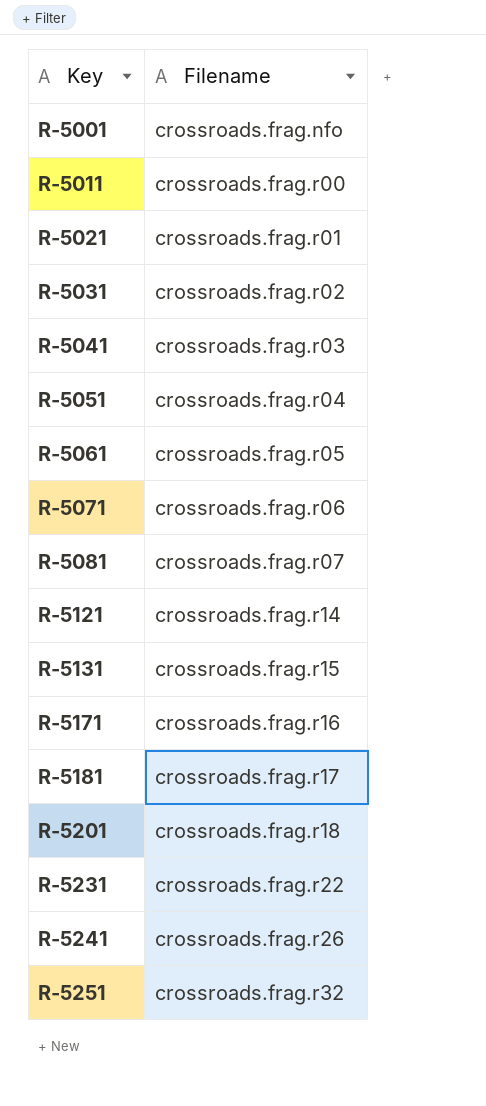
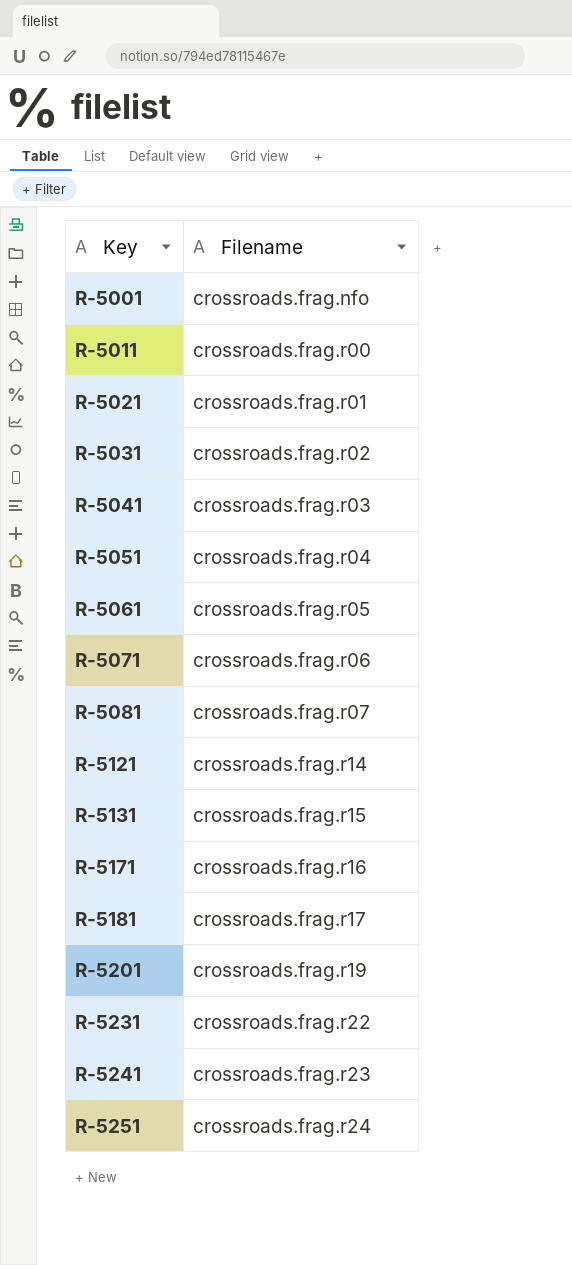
R-5201 | Filename: crossroads.frag.r18 -> crossroads.frag.r19
R-5241 | Filename: crossroads.frag.r26 -> crossroads.frag.r23
R-5251 | Filename: crossroads.frag.r32 -> crossroads.frag.r24

